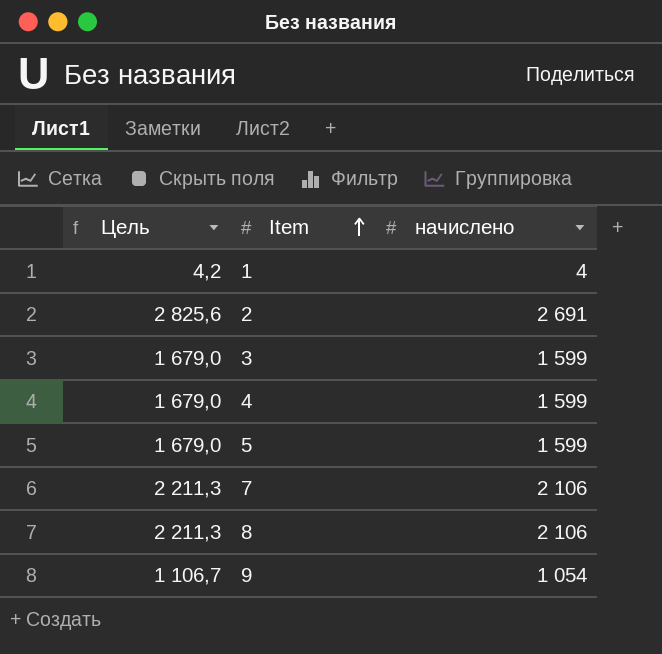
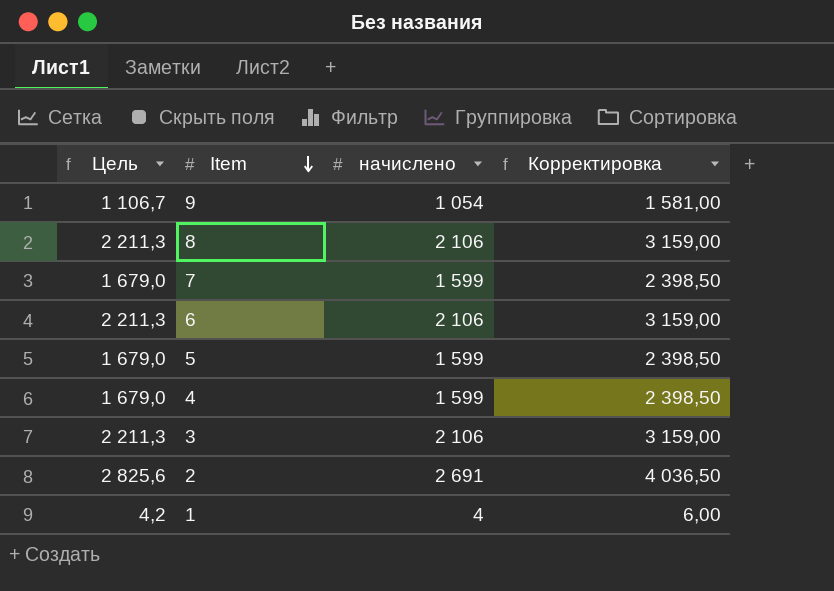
row order: Item ascending -> Item descending
column Корректировка | formula: none -> [начислено] * 1,5
7 | Цель: 2 211,3 -> 1 679,0
7 | начислено: 2 106 -> 1 599
row 6: none -> 2 211,3 | 2 106 | 3 159,00
3 | Цель: 1 679,0 -> 2 211,3
3 | начислено: 1 599 -> 2 106

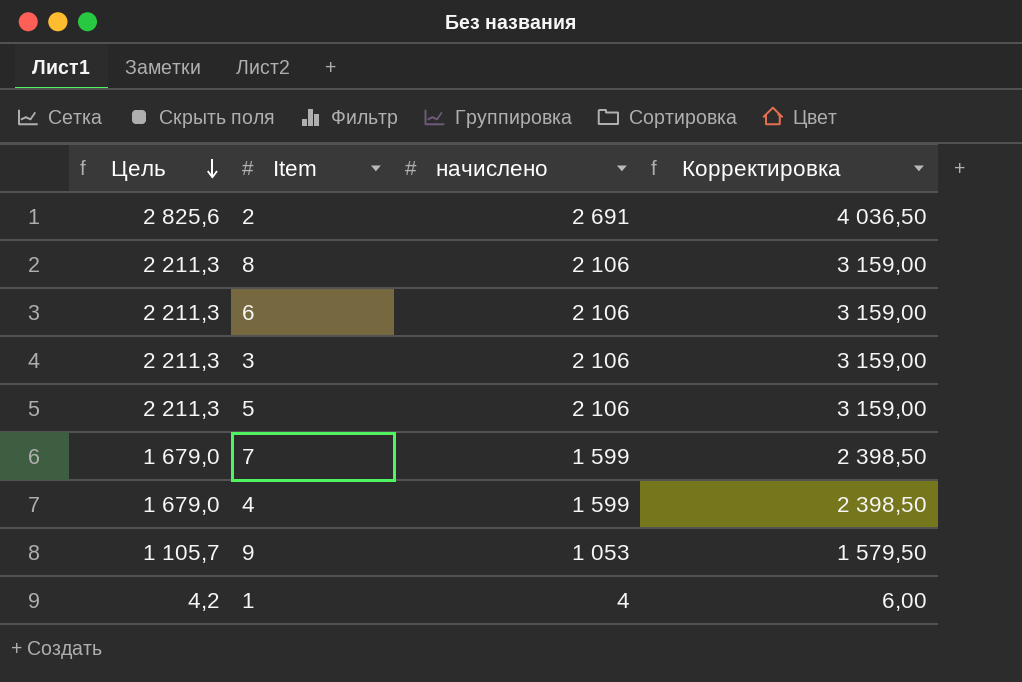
row order: Item descending -> Цель descending
5 | Цель: 1 679,0 -> 2 211,3
5 | начислено: 1 599 -> 2 106
5 | Корректировка: 2 398,50 -> 3 159,00
9 | Цель: 1 106,7 -> 1 105,7
9 | начислено: 1 054 -> 1 053
9 | Корректировка: 1 581,00 -> 1 579,50

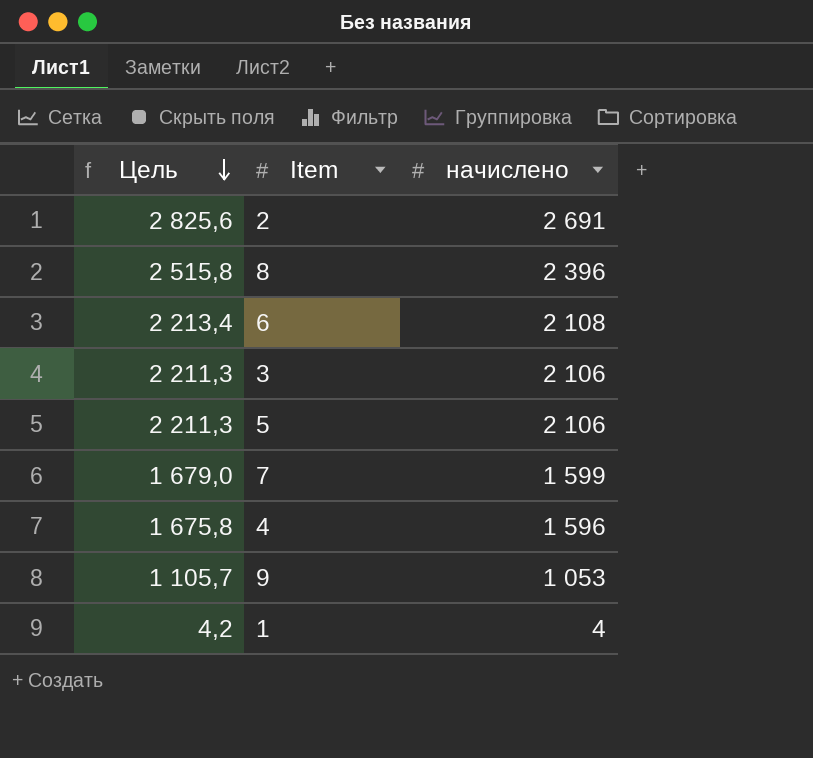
column Корректировка | formula: [начислено] * 1,5 -> none
8 | Цель: 2 211,3 -> 2 515,8
8 | начислено: 2 106 -> 2 396
6 | Цель: 2 211,3 -> 2 213,4
6 | начислено: 2 106 -> 2 108
4 | Цель: 1 679,0 -> 1 675,8
4 | начислено: 1 599 -> 1 596

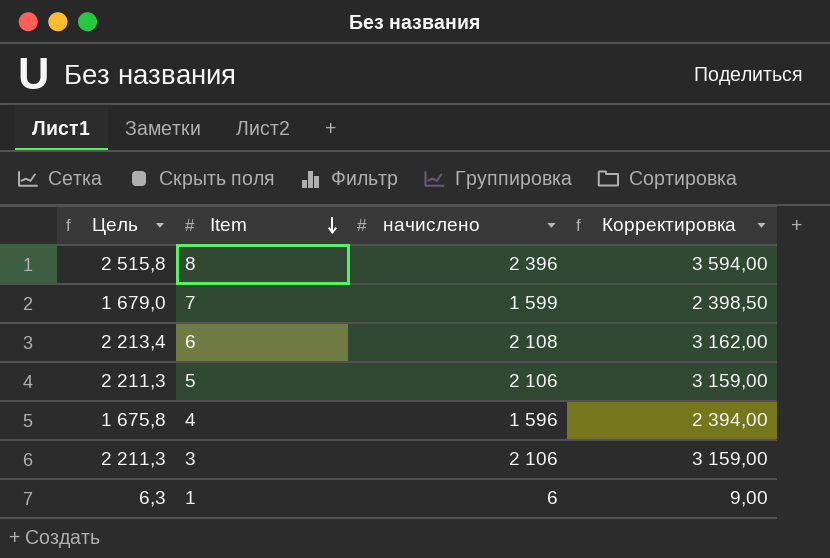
row order: Цель descending -> Item descending
column Корректировка | formula: none -> [начислено] * 1,5
row 2: 2 825,6 | 2 691 -> none
row 9: 1 105,7 | 1 053 -> none
1 | Цель: 4,2 -> 6,3
1 | начислено: 4 -> 6

